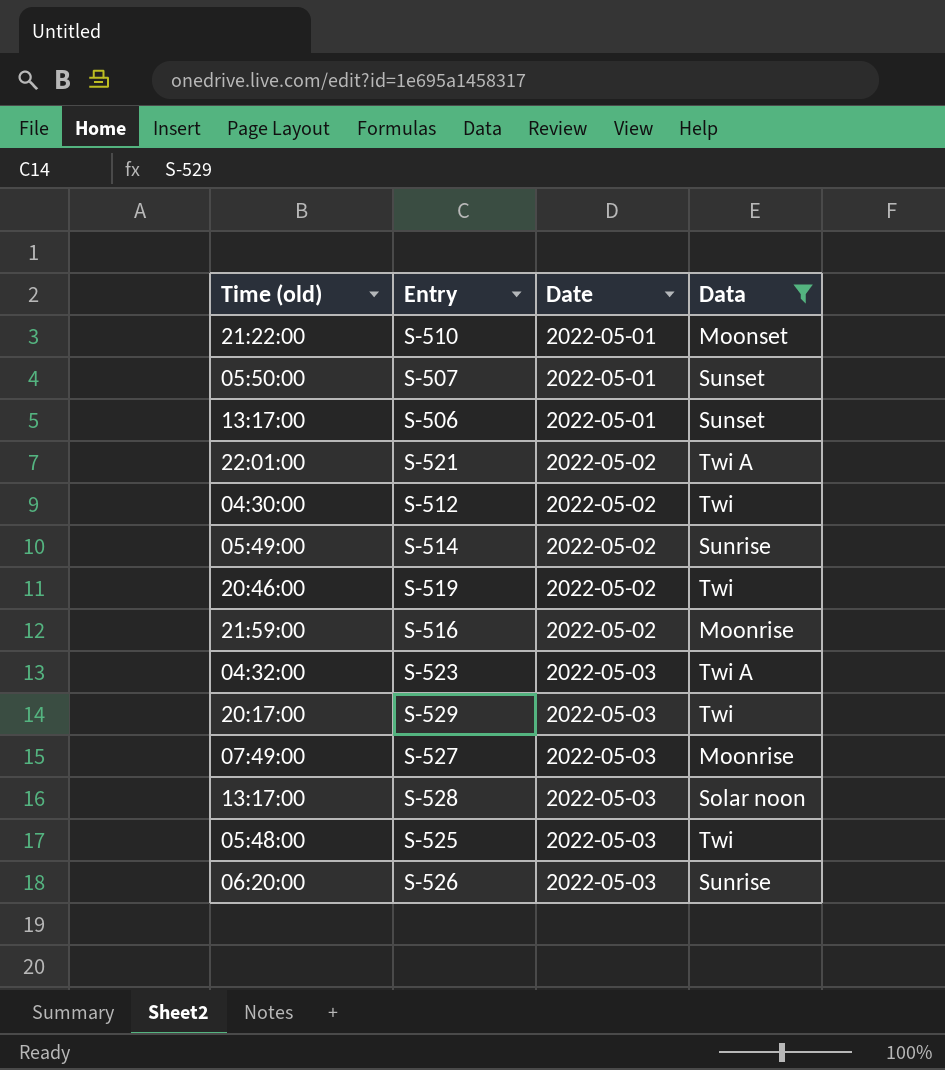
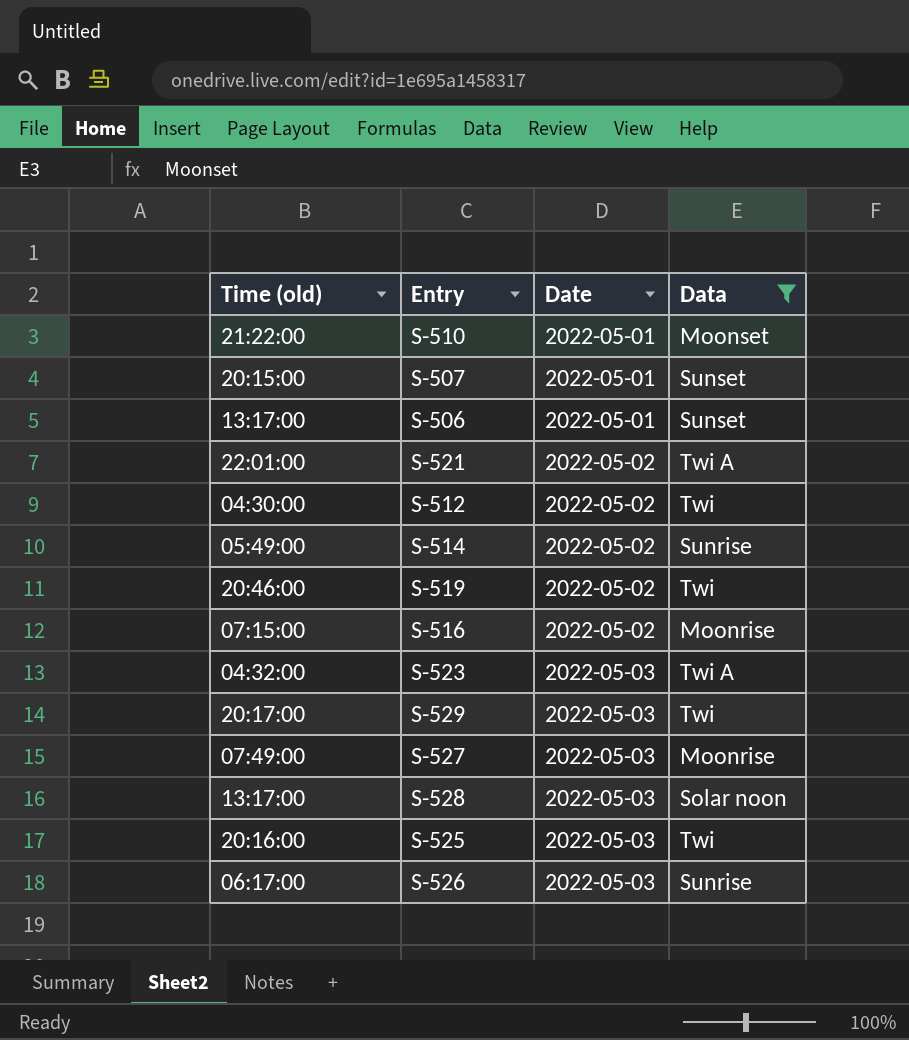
S-507 | Time (old): 05:50:00 -> 20:15:00
S-516 | Time (old): 21:59:00 -> 07:15:00
S-525 | Time (old): 05:48:00 -> 20:16:00
S-526 | Time (old): 06:20:00 -> 06:17:00

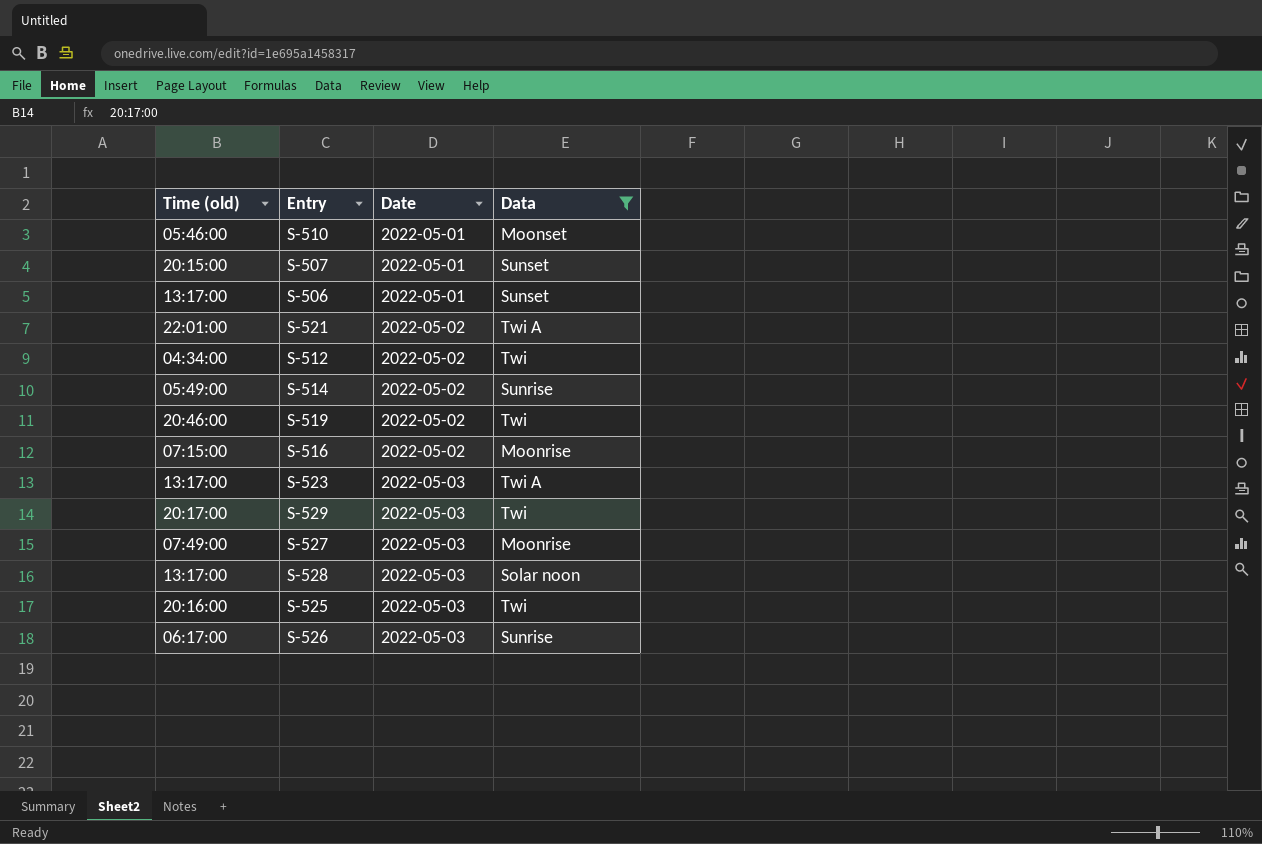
S-510 | Time (old): 21:22:00 -> 05:46:00
S-512 | Time (old): 04:30:00 -> 04:34:00
S-523 | Time (old): 04:32:00 -> 13:17:00

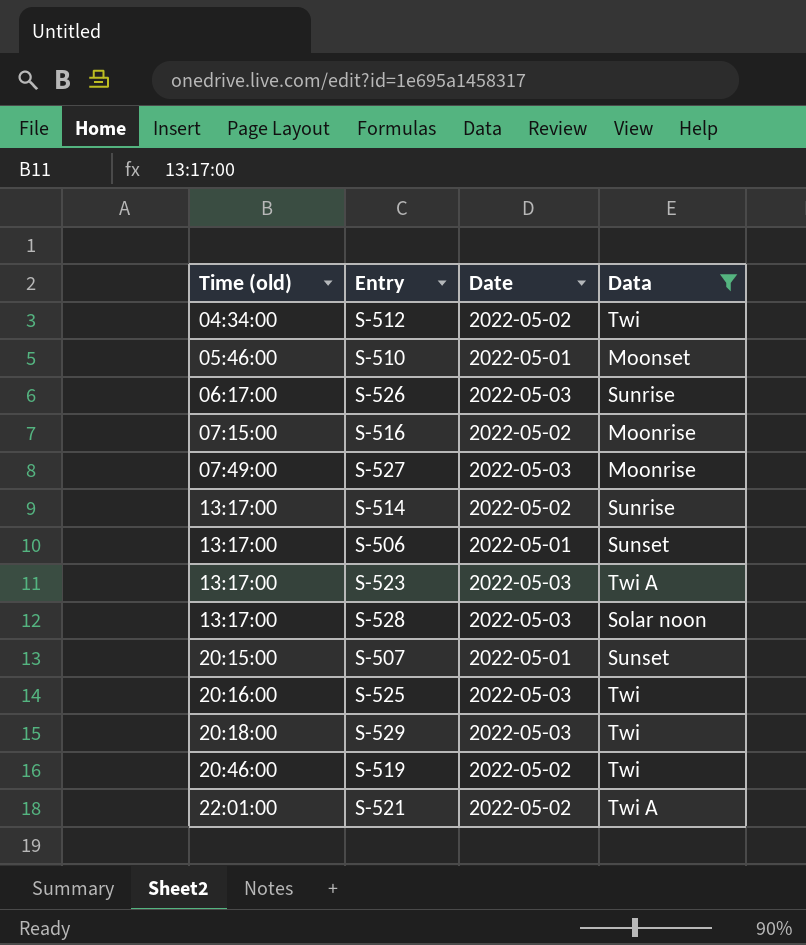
row order: Date ascending -> Time (old) ascending
S-514 | Time (old): 05:49:00 -> 13:17:00
S-529 | Time (old): 20:17:00 -> 20:18:00

